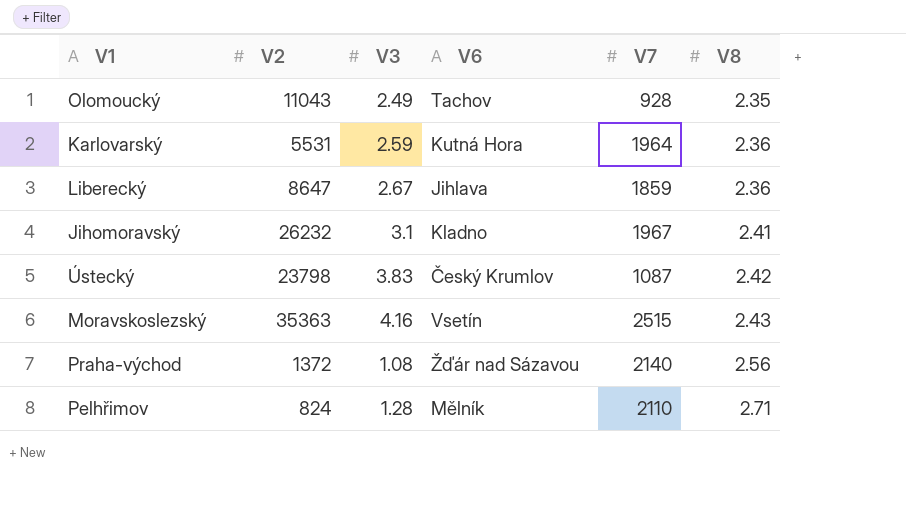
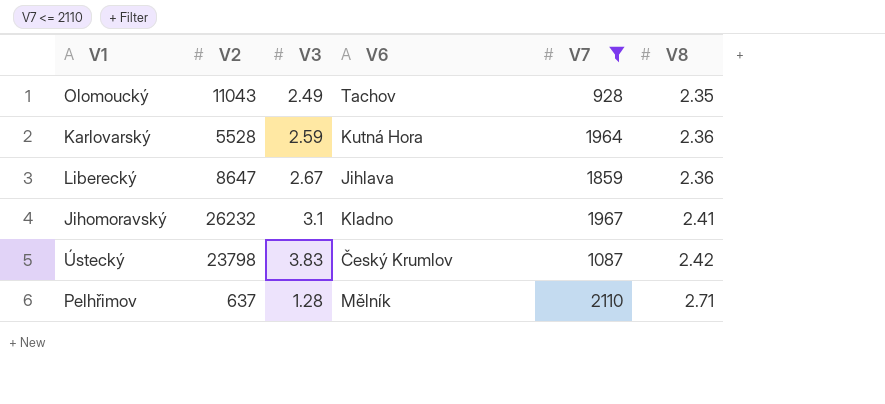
filter: none -> V7 <= 2110
Karlovarský | V2: 5531 -> 5528
Pelhřimov | V2: 824 -> 637

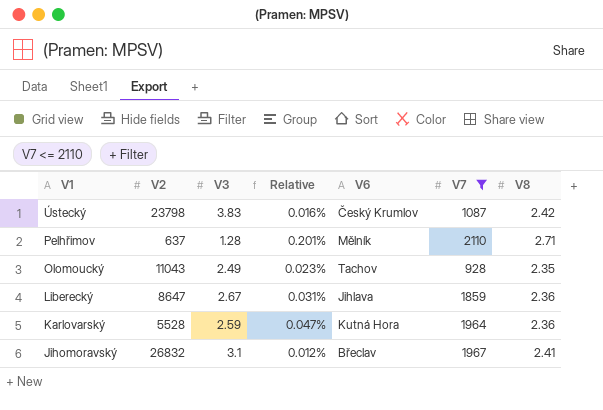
row order: V8 ascending -> V1 descending
column Relative | formula: none -> [V3] / [V2]
Jihomoravský | V2: 26232 -> 26832
Jihomoravský | V6: Kladno -> Břeclav

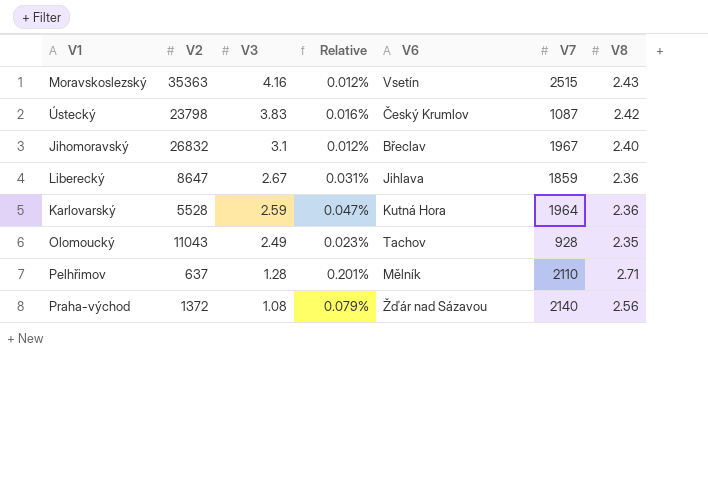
filter: V7 <= 2110 -> none
row order: V1 descending -> V3 descending
Jihomoravský | V8: 2.41 -> 2.40

